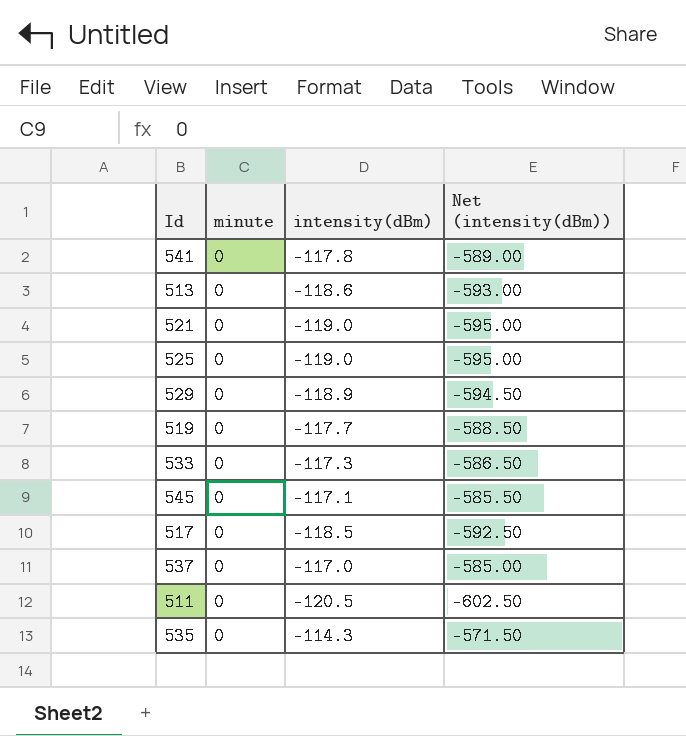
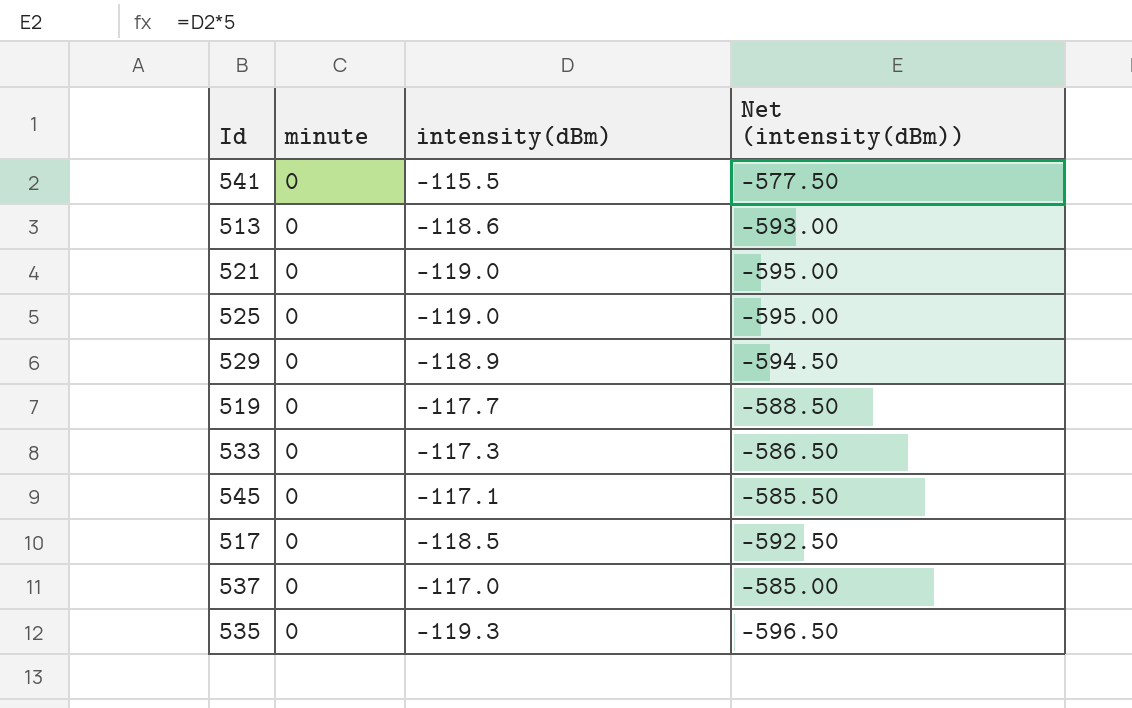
row 511: 0 | -120.5 | -602.50 -> none
541 | intensity(dBm): -117.8 -> -115.5
541 | Net (intensity(dBm)): -589.00 -> -577.50
535 | intensity(dBm): -114.3 -> -119.3
535 | Net (intensity(dBm)): -571.50 -> -596.50

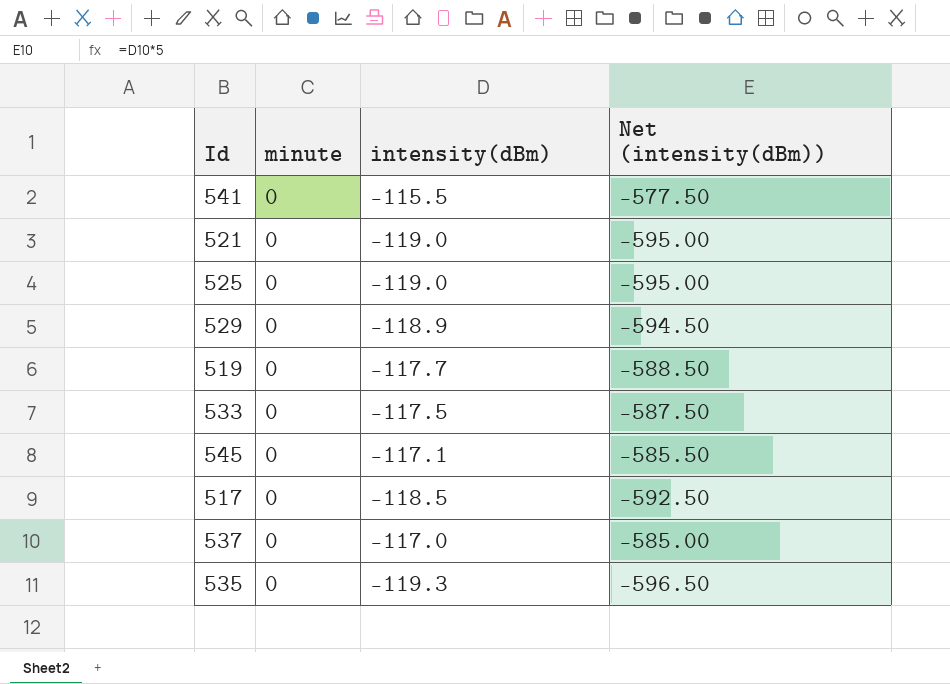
row 513: 0 | -118.6 | -593.00 -> none
533 | intensity(dBm): -117.3 -> -117.5
533 | Net (intensity(dBm)): -586.50 -> -587.50

